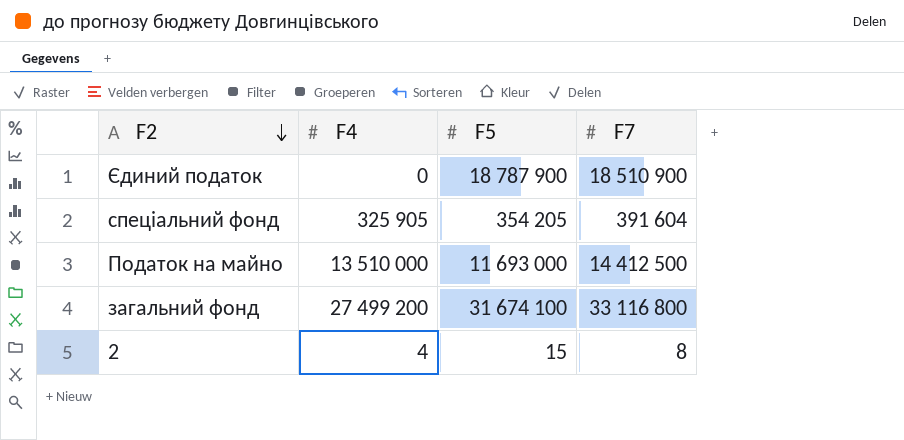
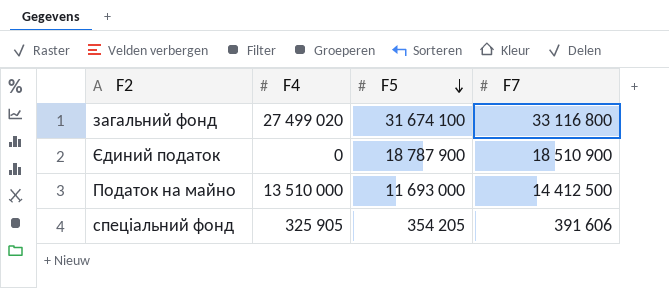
row order: F2 descending -> F5 descending
row 2: 4 | 15 | 8 -> none
загальний фонд | F4: 27 499 200 -> 27 499 020
спеціальний фонд | F7: 391 604 -> 391 606

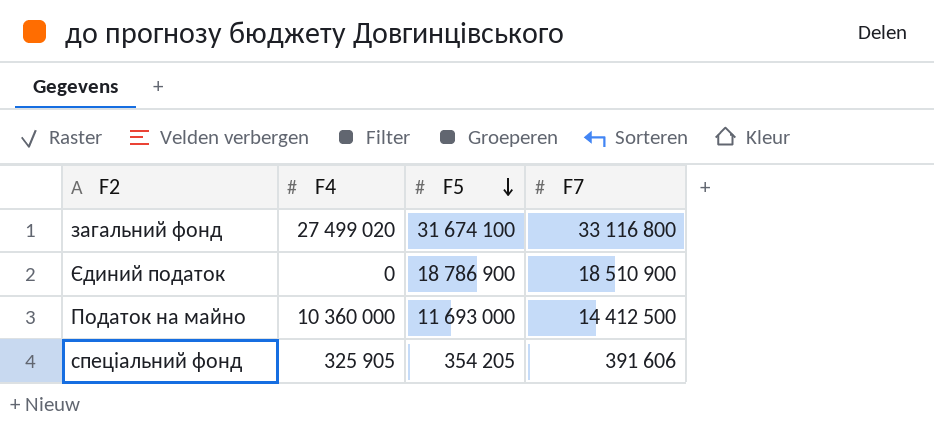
Єдиний податок | F5: 18 787 900 -> 18 786 900
Податок на майно | F4: 13 510 000 -> 10 360 000

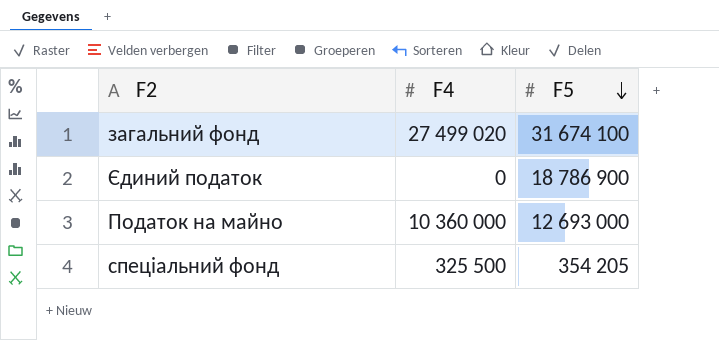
column F7 | position: 4 -> none
Податок на майно | F5: 11 693 000 -> 12 693 000
спеціальний фонд | F4: 325 905 -> 325 500

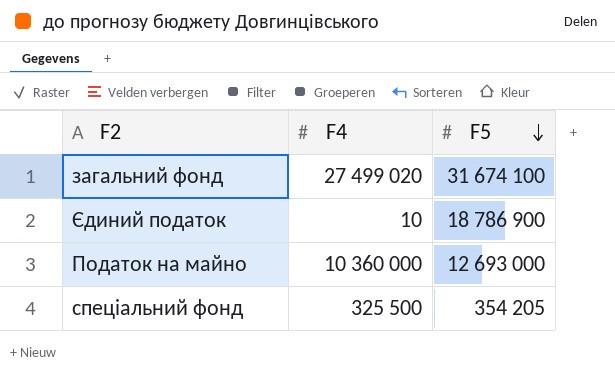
Єдиний податок | F4: 0 -> 10

